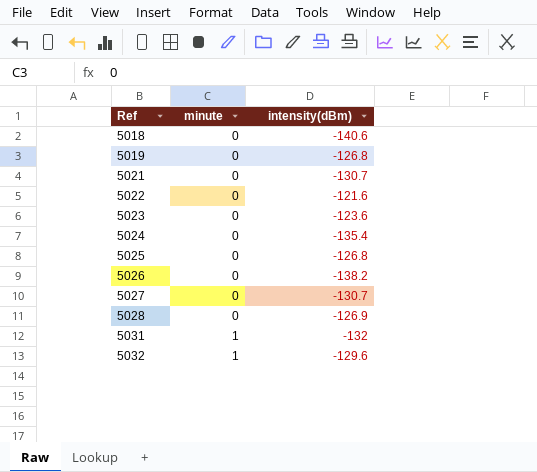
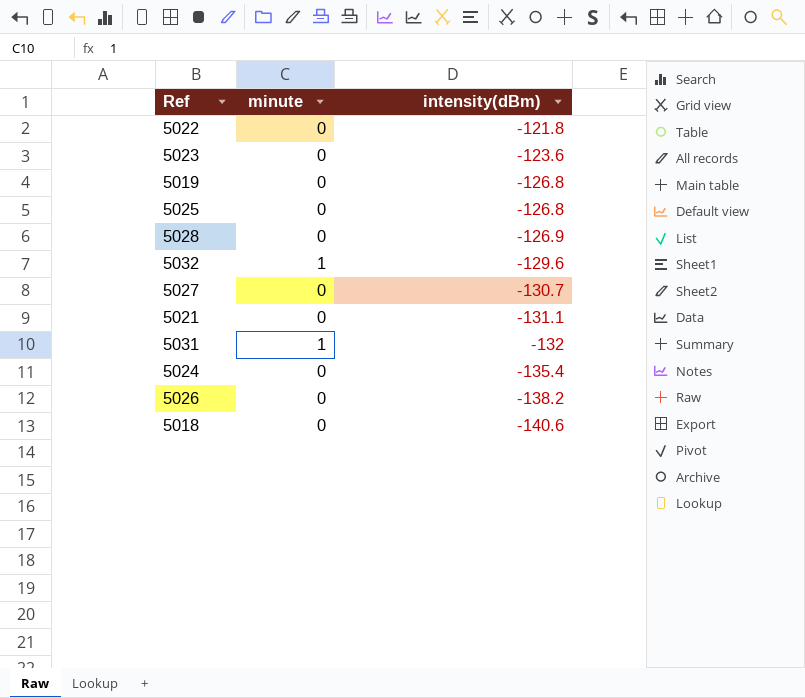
row order: Ref ascending -> intensity(dBm) descending
5022 | intensity(dBm): -121.6 -> -121.8
5021 | intensity(dBm): -130.7 -> -131.1

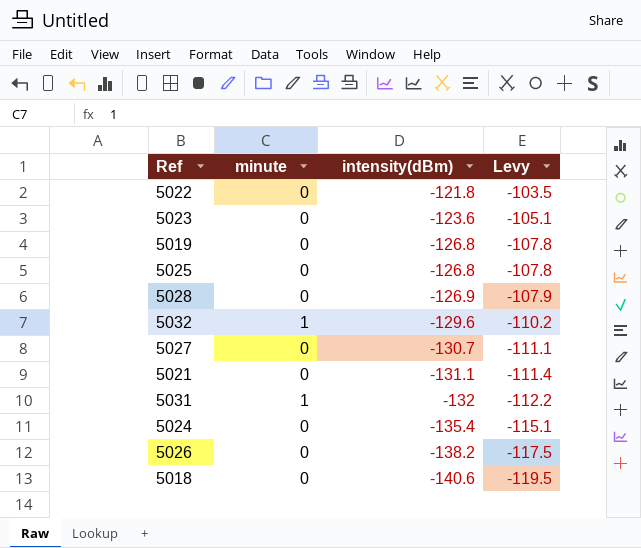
column Levy | formula: none -> [intensity(dBm)] * 0.85

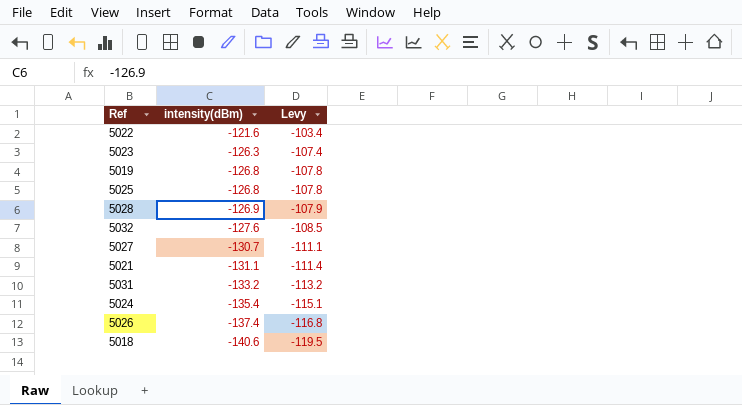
column minute | position: 2 -> none
5022 | intensity(dBm): -121.8 -> -121.6
5022 | Levy: -103.5 -> -103.4
5023 | intensity(dBm): -123.6 -> -126.3
5023 | Levy: -105.1 -> -107.4
5032 | intensity(dBm): -129.6 -> -127.6
5032 | Levy: -110.2 -> -108.5
5031 | intensity(dBm): -132 -> -133.2
5031 | Levy: -112.2 -> -113.2
5026 | intensity(dBm): -138.2 -> -137.4
5026 | Levy: -117.5 -> -116.8

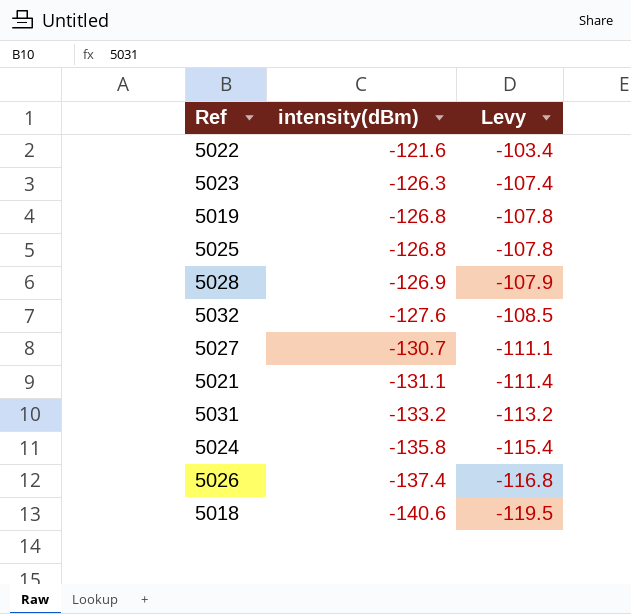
5024 | intensity(dBm): -135.4 -> -135.8
5024 | Levy: -115.1 -> -115.4

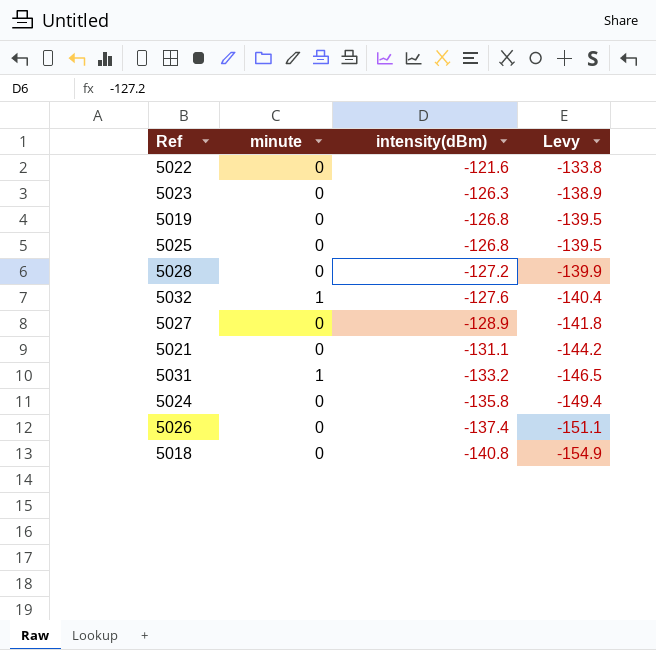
column minute | position: none -> 2
column Levy | formula: [intensity(dBm)] * 0.85 -> [intensity(dBm)] * 1.1
5028 | intensity(dBm): -126.9 -> -127.2
5027 | intensity(dBm): -130.7 -> -128.9
5018 | intensity(dBm): -140.6 -> -140.8

